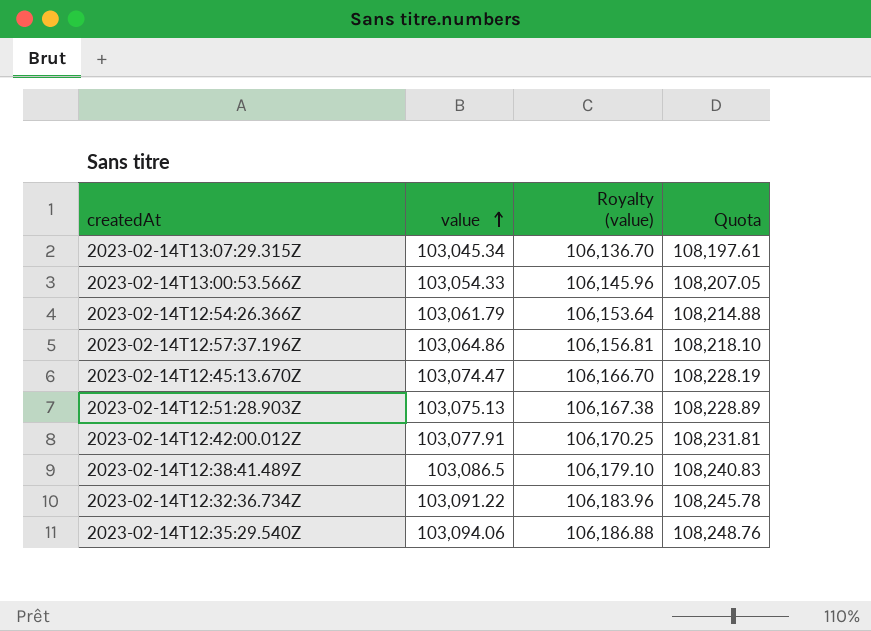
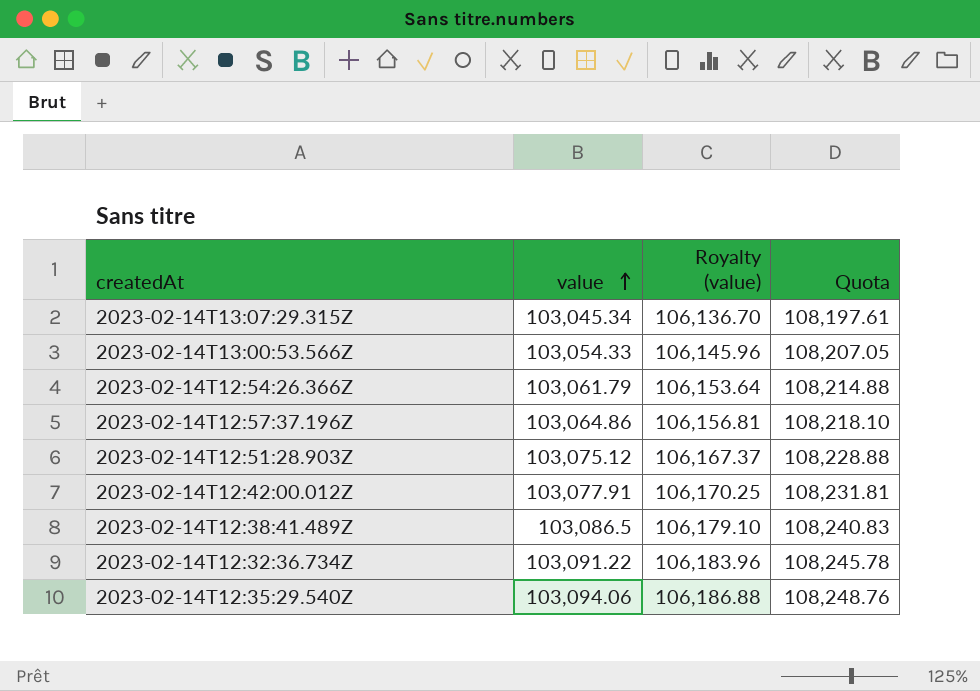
row 2023-02-14T12:45:13.670Z: 103,074.47 | 106,166.70 | 108,228.19 -> none
2023-02-14T12:51:28.903Z | value: 103,075.13 -> 103,075.12
2023-02-14T12:51:28.903Z | Royalty (value): 106,167.38 -> 106,167.37
2023-02-14T12:51:28.903Z | Quota: 108,228.89 -> 108,228.88

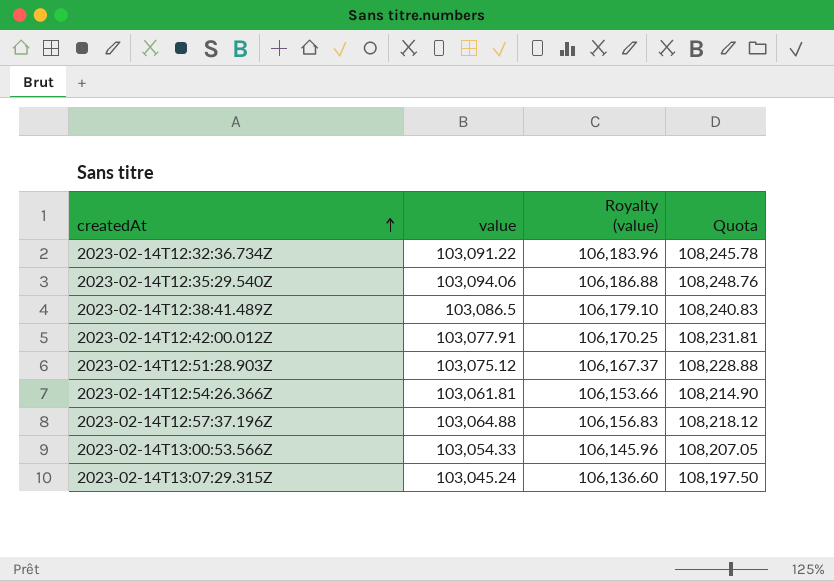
row order: value ascending -> createdAt ascending
2023-02-14T12:54:26.366Z | value: 103,061.79 -> 103,061.81
2023-02-14T12:54:26.366Z | Royalty (value): 106,153.64 -> 106,153.66
2023-02-14T12:54:26.366Z | Quota: 108,214.88 -> 108,214.90
2023-02-14T12:57:37.196Z | value: 103,064.86 -> 103,064.88
2023-02-14T12:57:37.196Z | Royalty (value): 106,156.81 -> 106,156.83
2023-02-14T12:57:37.196Z | Quota: 108,218.10 -> 108,218.12
2023-02-14T13:07:29.315Z | value: 103,045.34 -> 103,045.24
2023-02-14T13:07:29.315Z | Royalty (value): 106,136.70 -> 106,136.60
2023-02-14T13:07:29.315Z | Quota: 108,197.61 -> 108,197.50

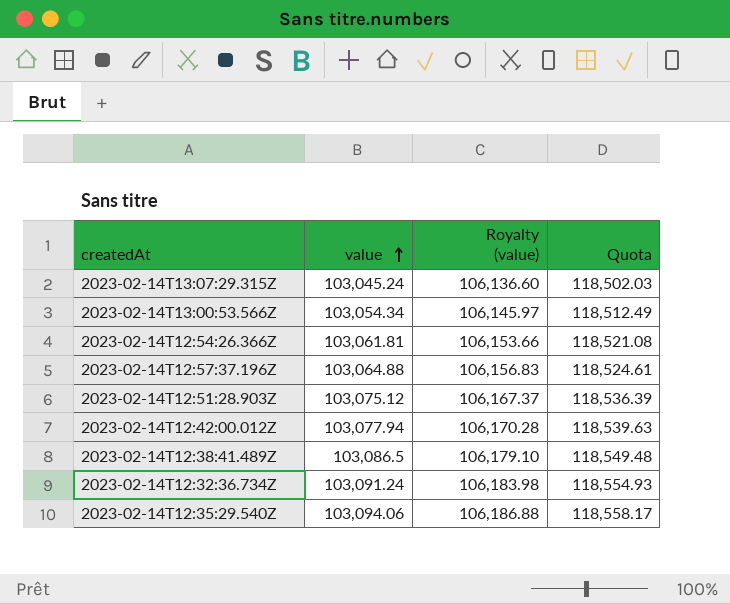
row order: createdAt ascending -> value ascending
column Quota | formula: [value] * 1.05 -> [value] * 1.15
2023-02-14T13:00:53.566Z | value: 103,054.33 -> 103,054.34
2023-02-14T13:00:53.566Z | Royalty (value): 106,145.96 -> 106,145.97
2023-02-14T12:42:00.012Z | value: 103,077.91 -> 103,077.94
2023-02-14T12:42:00.012Z | Royalty (value): 106,170.25 -> 106,170.28
2023-02-14T12:32:36.734Z | value: 103,091.22 -> 103,091.24
2023-02-14T12:32:36.734Z | Royalty (value): 106,183.96 -> 106,183.98

